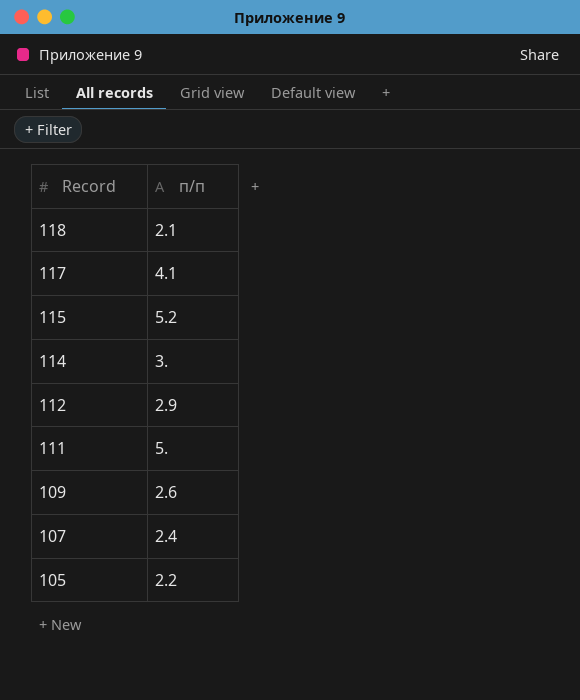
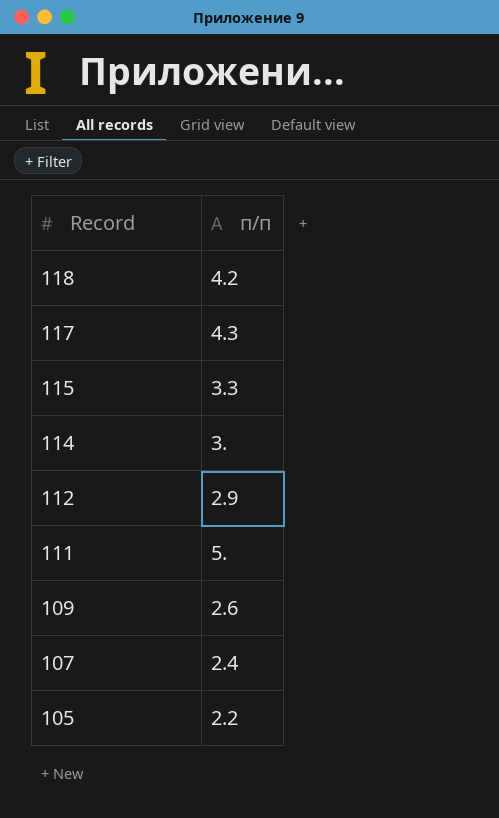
118 | п/п: 2.1 -> 4.2
117 | п/п: 4.1 -> 4.3
115 | п/п: 5.2 -> 3.3

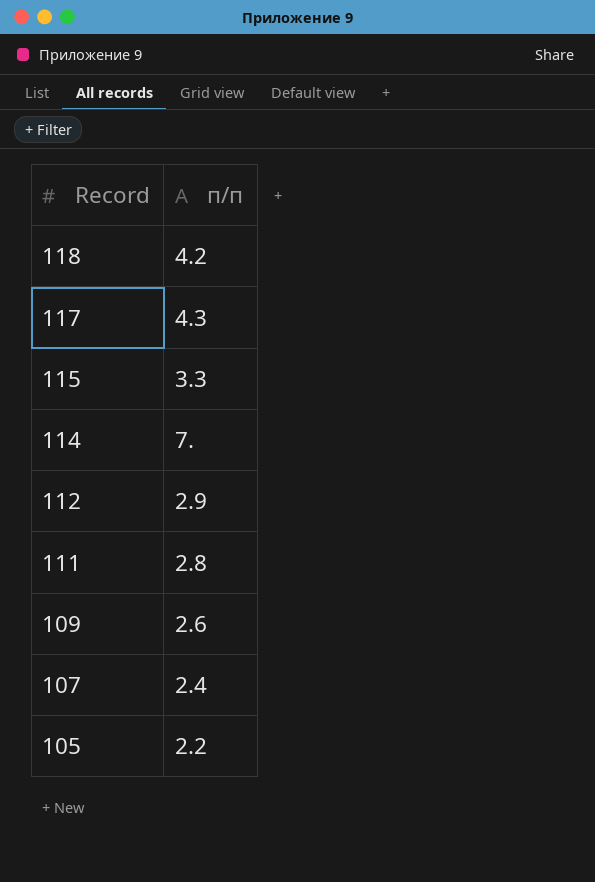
114 | п/п: 3. -> 7.
111 | п/п: 5. -> 2.8

